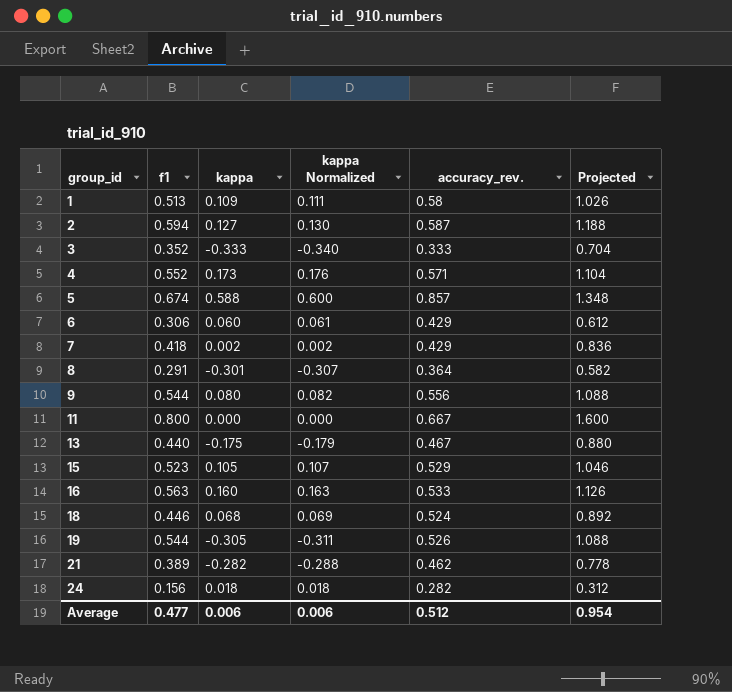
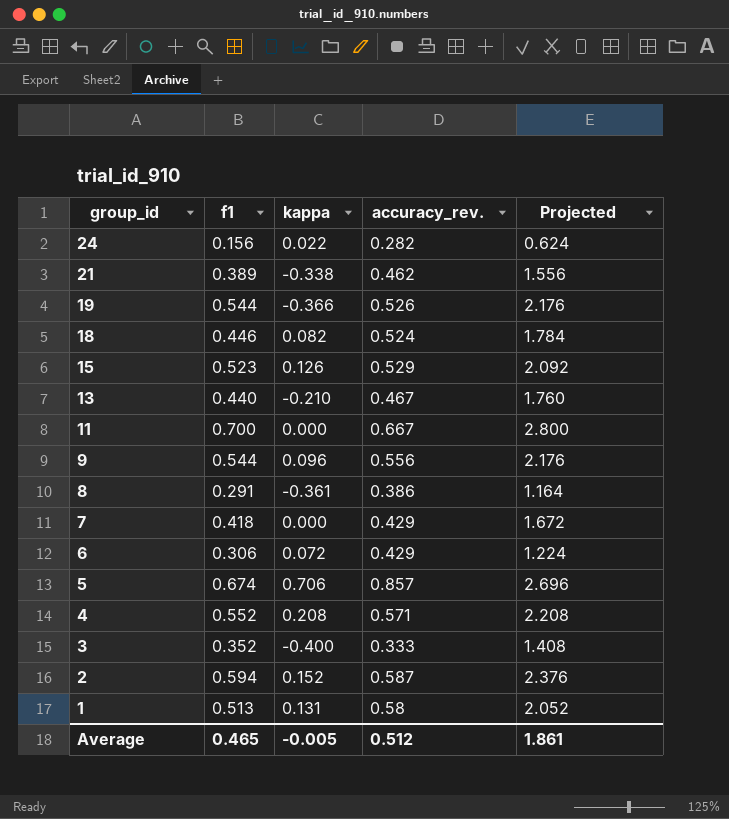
row order: group_id ascending -> group_id descending
column kappa Normalized | formula: [kappa] * 1.02 -> none
column Projected | formula: [f1] * 2 -> [f1] * 4
row 16: 0.563 | 0.160 | 0.163 | 0.533 | 1.126 -> none
24 | kappa: 0.018 -> 0.022
21 | kappa: -0.282 -> -0.338
19 | kappa: -0.305 -> -0.366
18 | kappa: 0.068 -> 0.082
15 | kappa: 0.105 -> 0.126
13 | kappa: -0.175 -> -0.210
11 | f1: 0.800 -> 0.700
9 | kappa: 0.080 -> 0.096
8 | kappa: -0.301 -> -0.361
8 | accuracy_rev.: 0.364 -> 0.386
7 | kappa: 0.002 -> 0.000
6 | kappa: 0.060 -> 0.072
5 | kappa: 0.588 -> 0.706
4 | kappa: 0.173 -> 0.208
3 | kappa: -0.333 -> -0.400
2 | kappa: 0.127 -> 0.152
1 | kappa: 0.109 -> 0.131
Average | f1: 0.477 -> 0.465
Average | kappa: 0.006 -> -0.005
Average | Projected: 0.954 -> 1.861

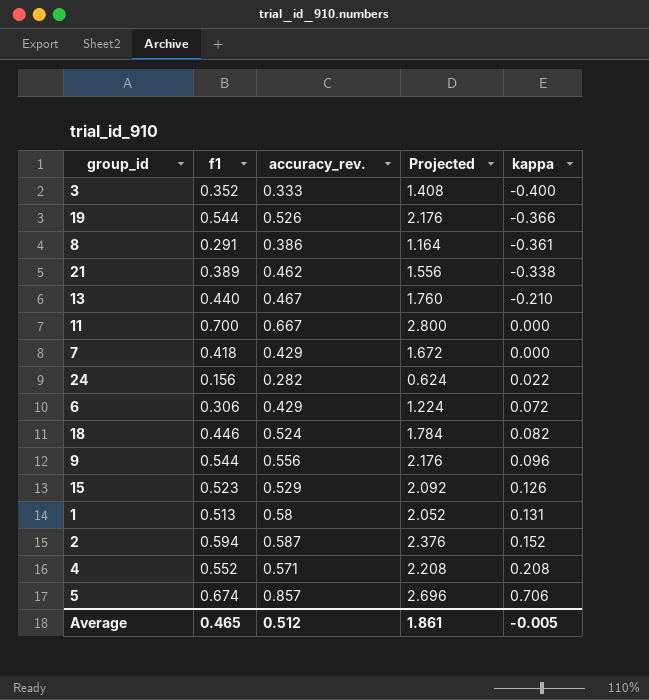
row order: group_id descending -> kappa ascending
column kappa | position: 3 -> 5

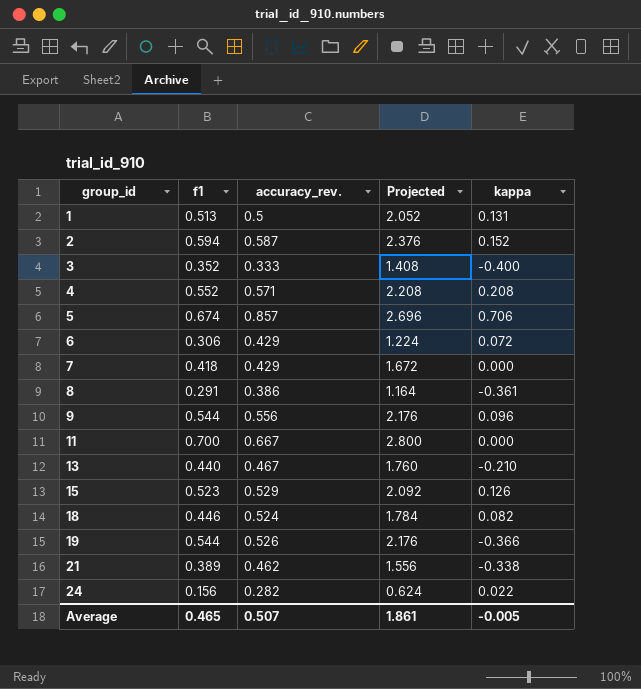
row order: kappa ascending -> group_id ascending
1 | accuracy_rev.: 0.58 -> 0.5
Average | accuracy_rev.: 0.512 -> 0.507

